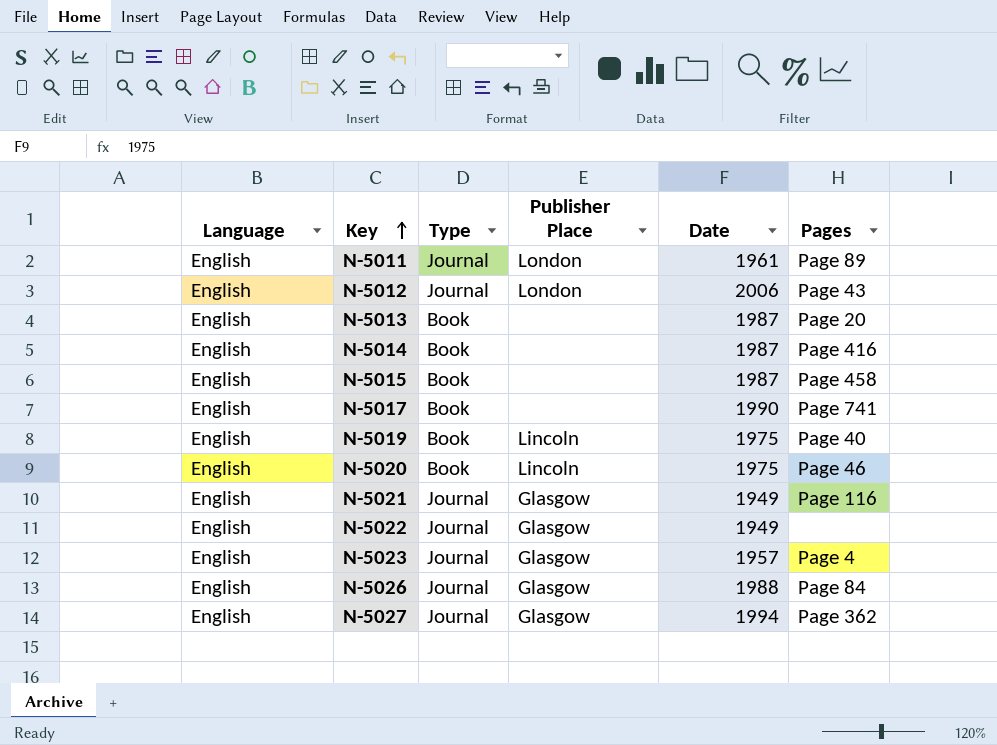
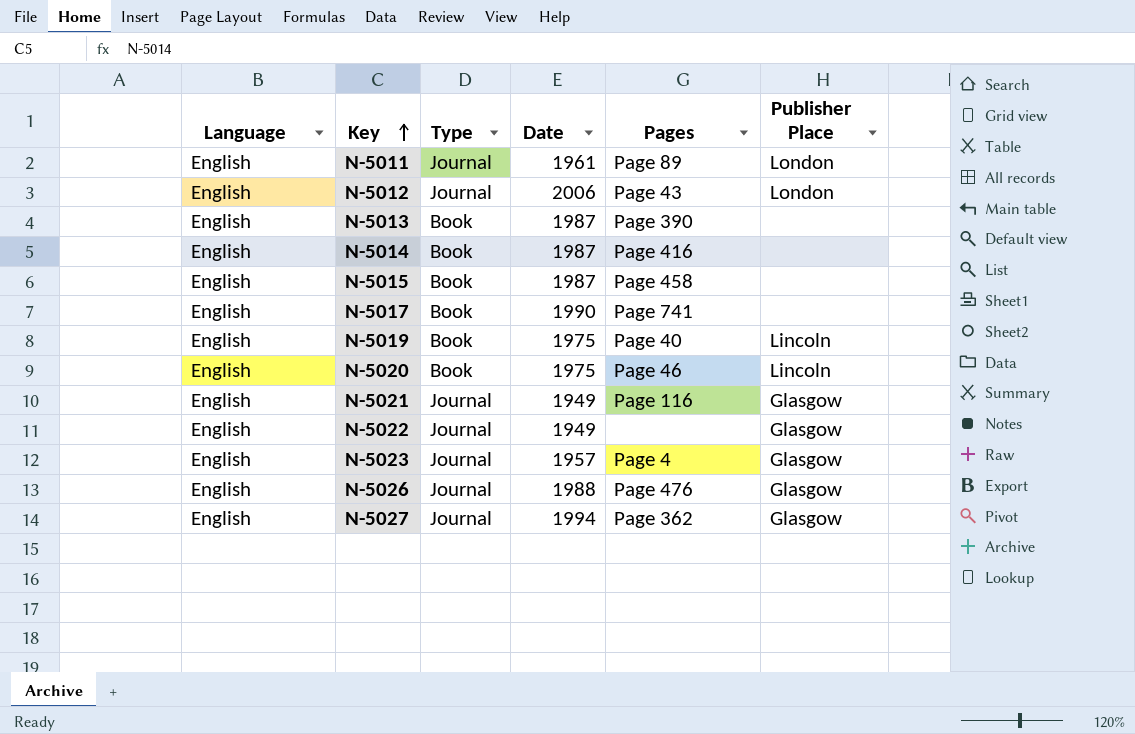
column Publisher Place | position: 4 -> 6
N-5013 | Pages: Page 20 -> Page 390
N-5026 | Pages: Page 84 -> Page 476

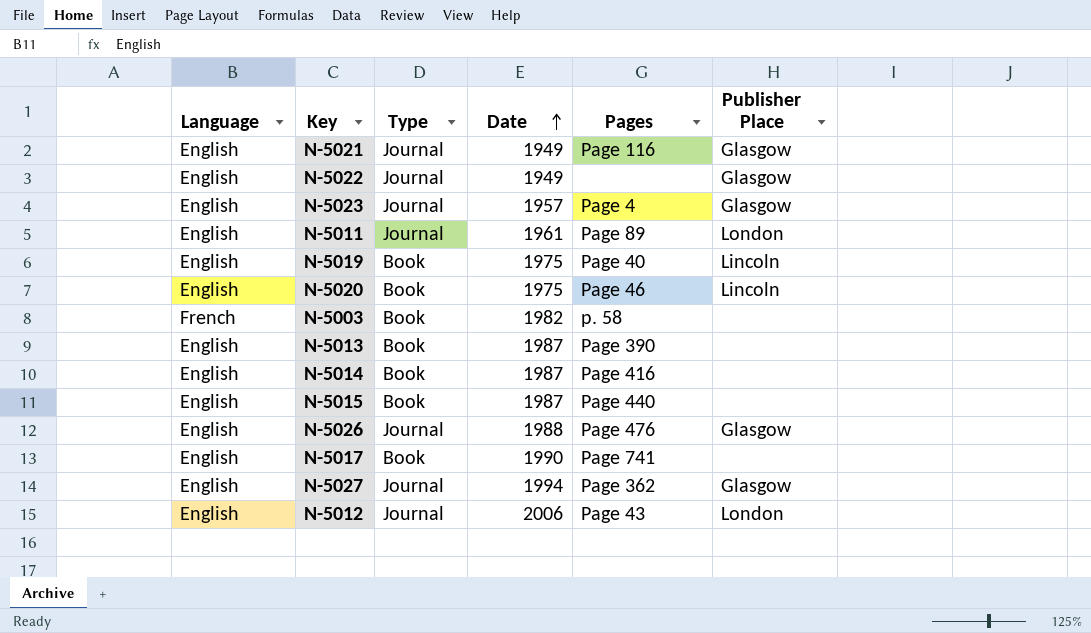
row order: Key ascending -> Date ascending
row N-5003: none -> French | Book | 1982 | p. 58 | none
N-5015 | Pages: Page 458 -> Page 440

